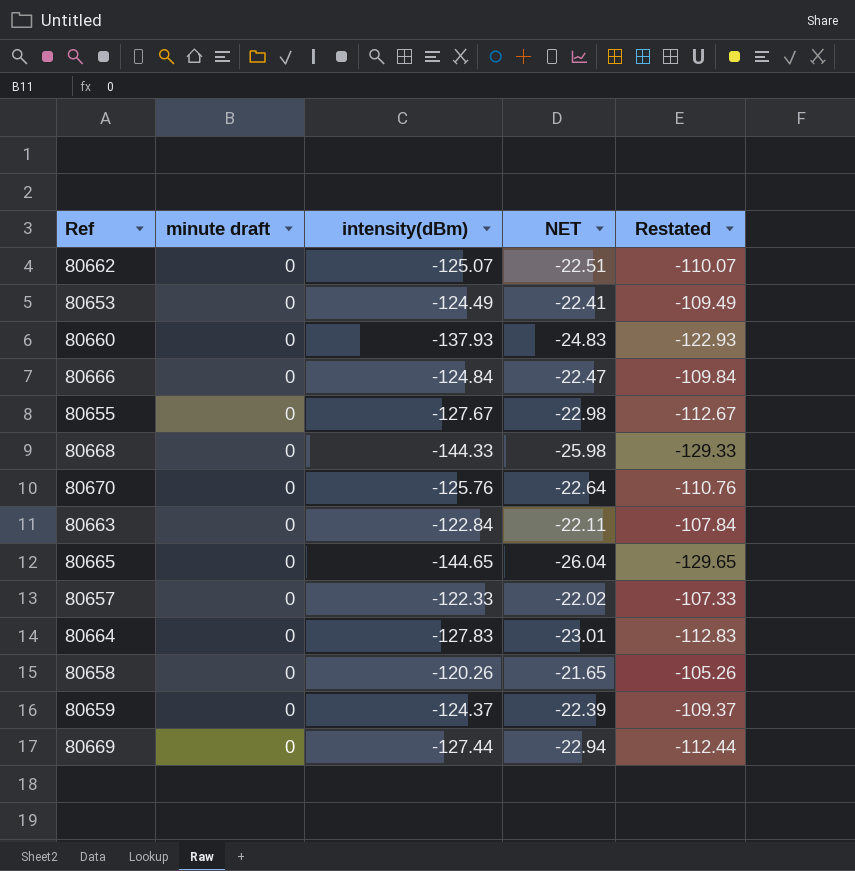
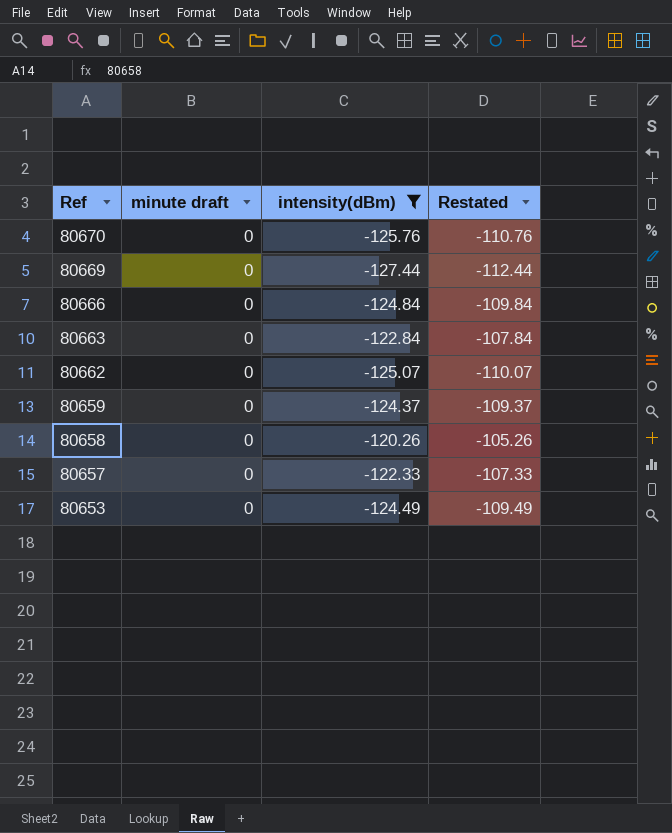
filter: none -> intensity(dBm) >= -127.44
row order: none -> Ref descending
column NET | formula: [intensity(dBm)] * 0.18 -> none

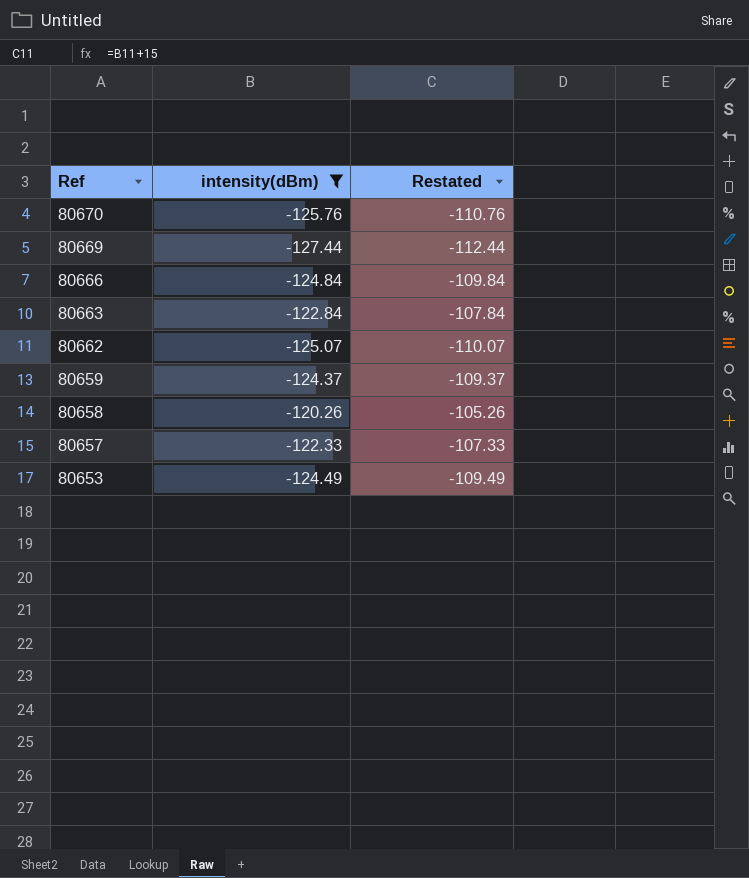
column minute draft | position: 2 -> none

